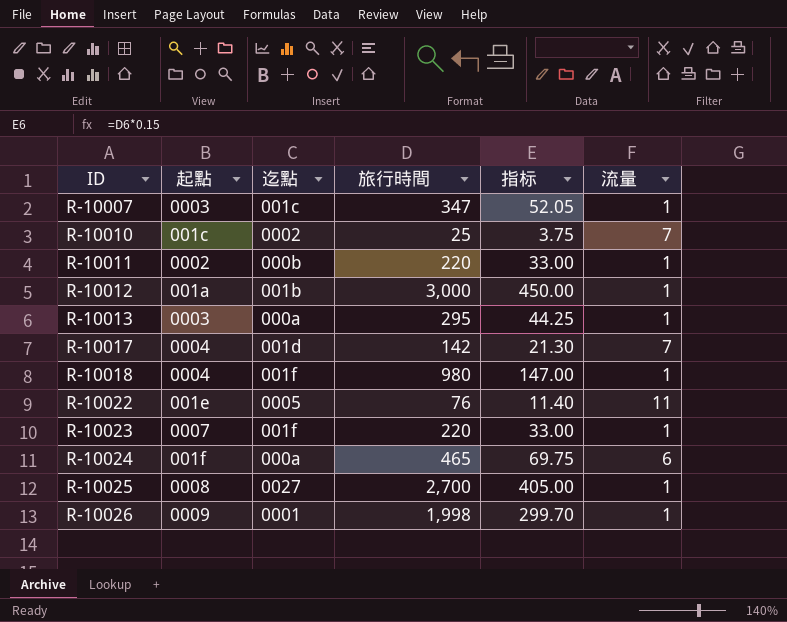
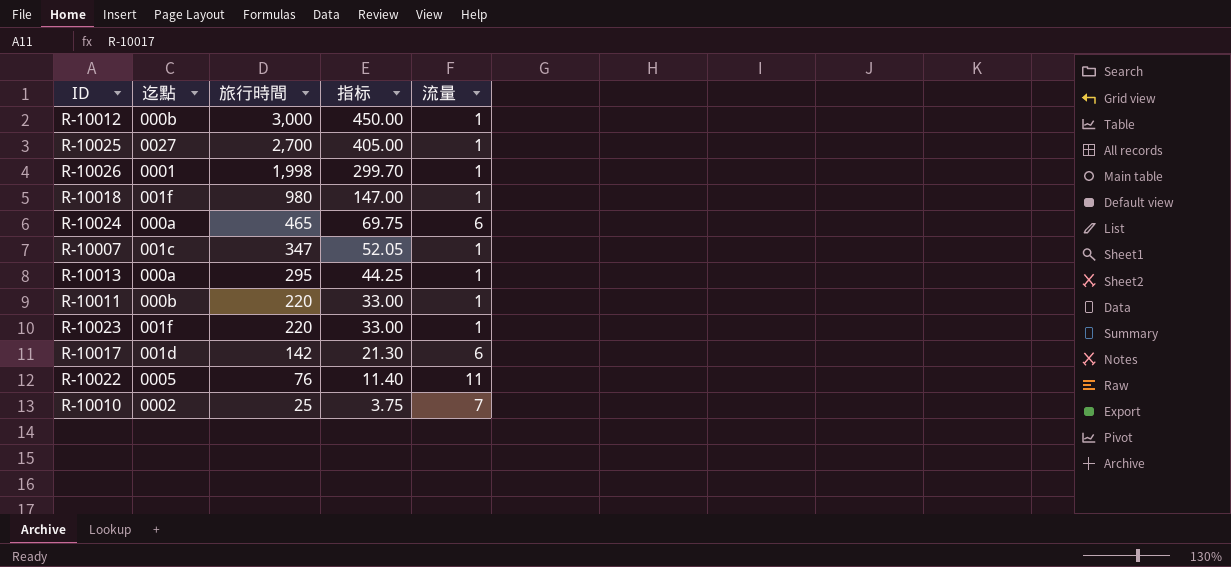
row order: ID ascending -> 旅行時間 descending
column 起點 | position: 2 -> none
R-10012 | 迄點: 001b -> 000b
R-10017 | 流量: 7 -> 6

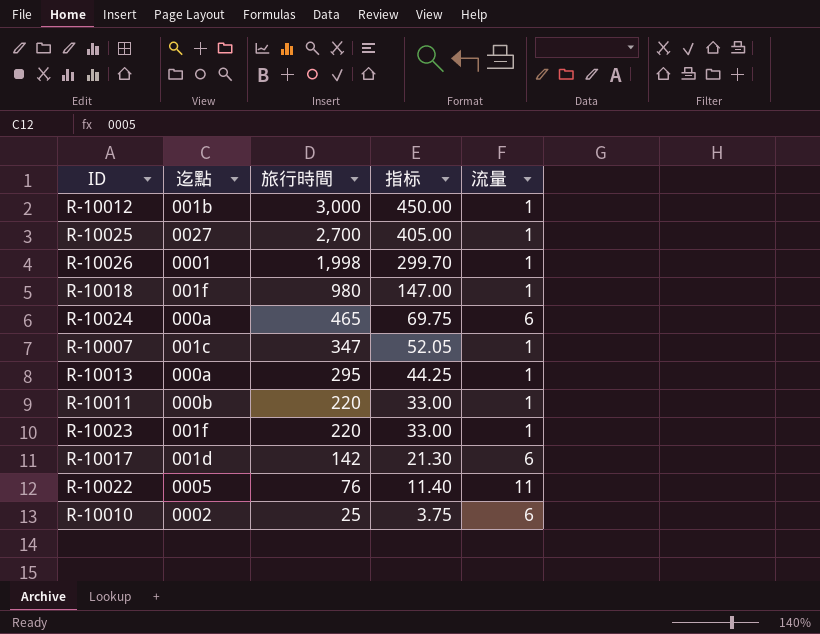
R-10012 | 迄點: 000b -> 001b
R-10010 | 流量: 7 -> 6

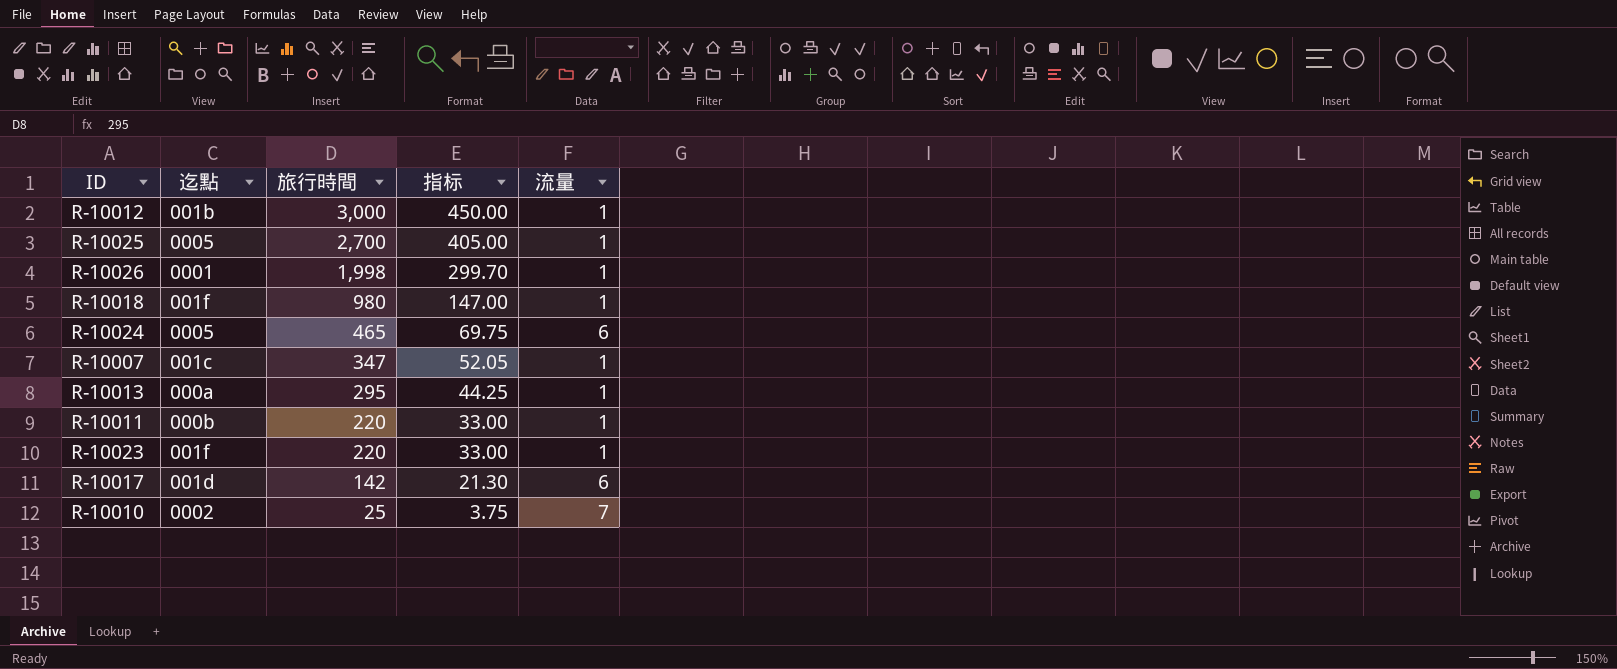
row R-10022: 0005 | 76 | 11.40 | 11 -> none
R-10025 | 迄點: 0027 -> 0005
R-10024 | 迄點: 000a -> 0005
R-10010 | 流量: 6 -> 7

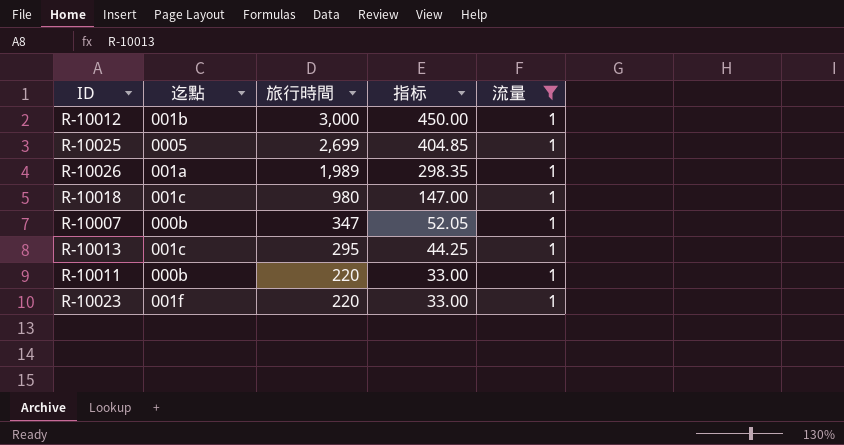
filter: none -> 流量 = 1
R-10025 | 旅行時間: 2,700 -> 2,699
R-10025 | 指标: 405.00 -> 404.85
R-10026 | 迄點: 0001 -> 001a
R-10026 | 旅行時間: 1,998 -> 1,989
R-10026 | 指标: 299.70 -> 298.35
R-10018 | 迄點: 001f -> 001c
R-10007 | 迄點: 001c -> 000b
R-10013 | 迄點: 000a -> 001c

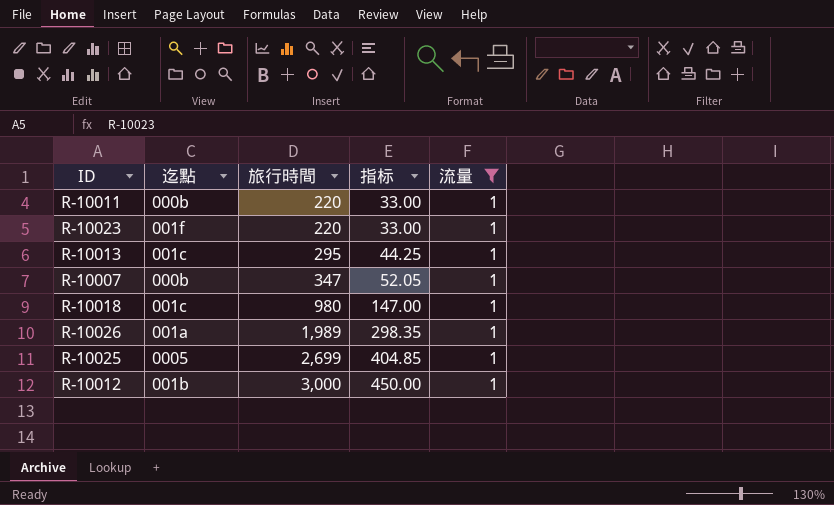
row order: 旅行時間 descending -> 旅行時間 ascending

